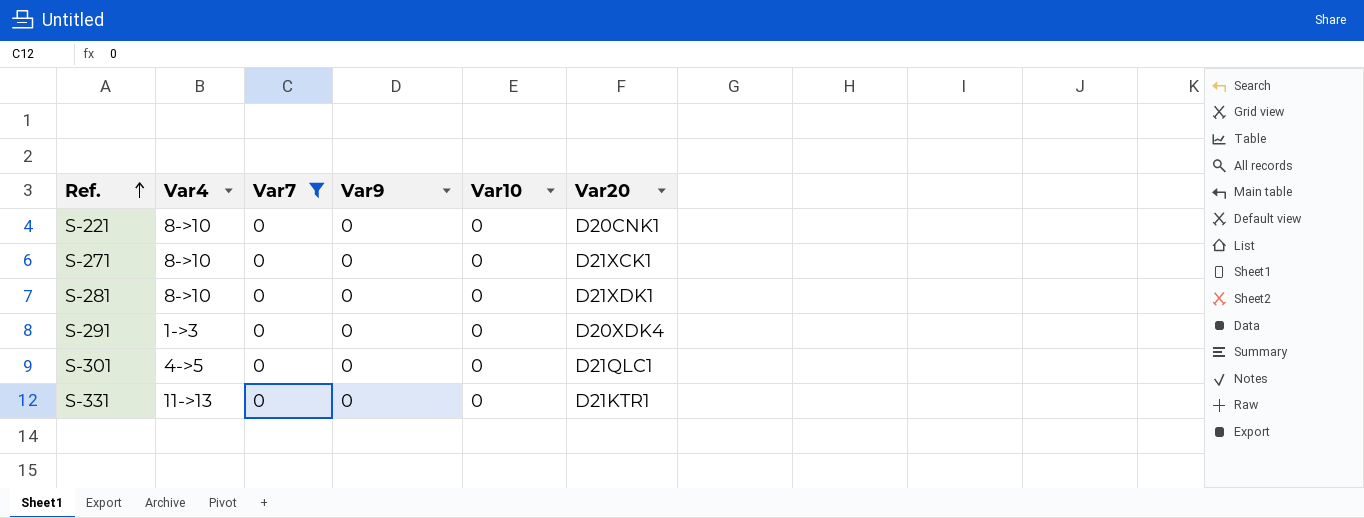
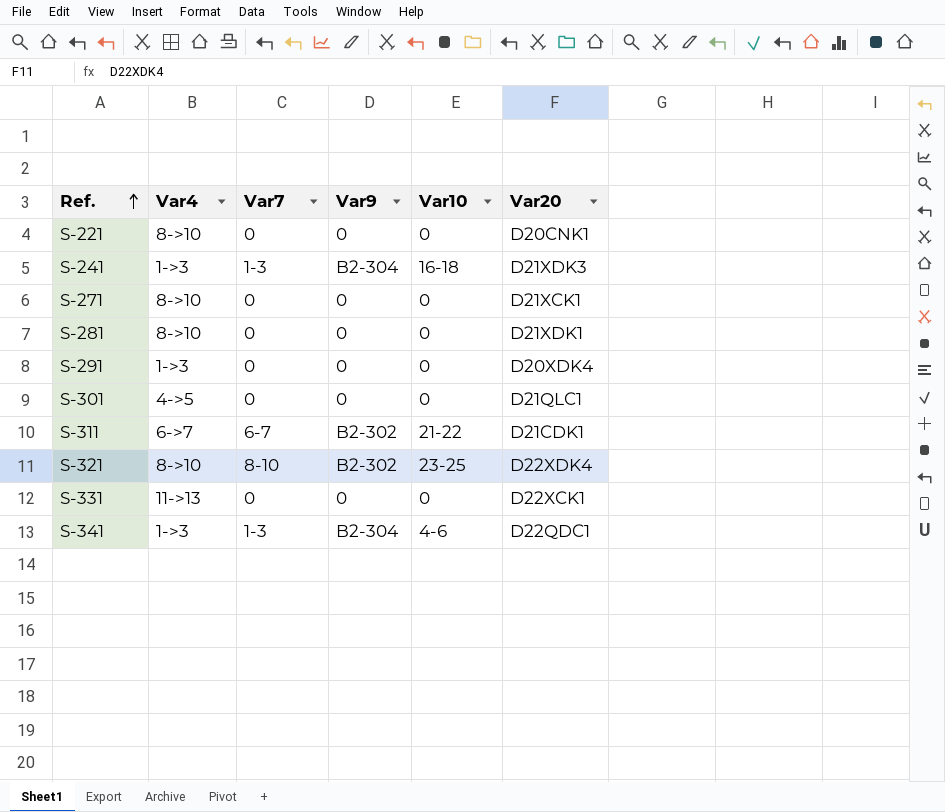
filter: Var7 = 0 -> none
S-331 | Var20: D21KTR1 -> D22XCK1

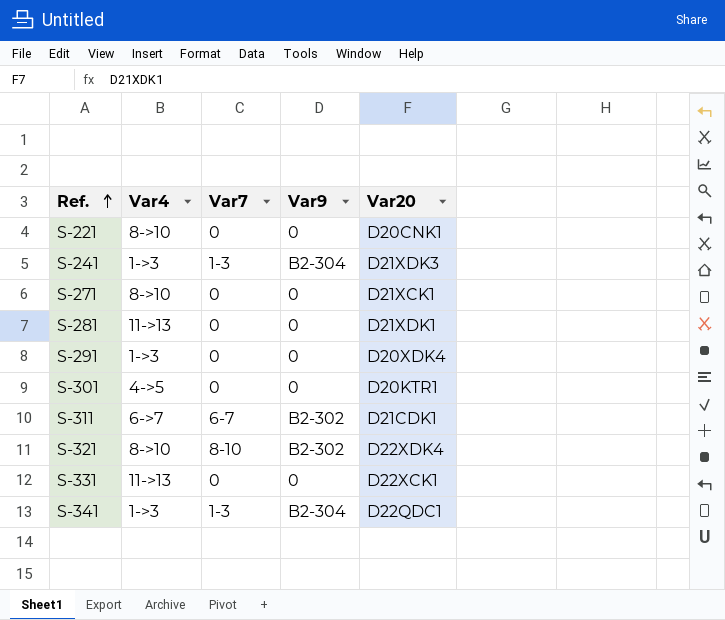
column Var10 | position: 5 -> none
S-281 | Var4: 8->10 -> 11->13
S-301 | Var20: D21QLC1 -> D20KTR1

